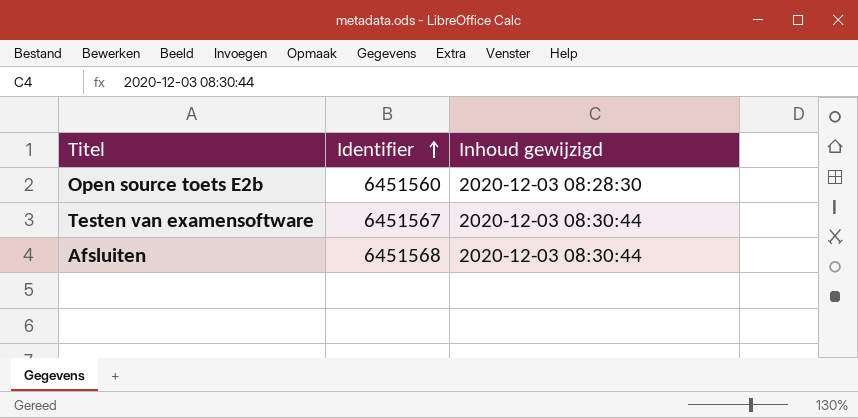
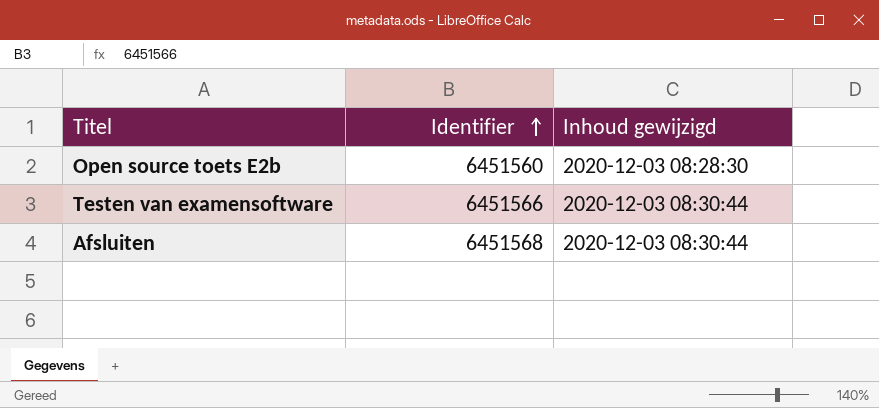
Testen van examensoftware | Identifier: 6451567 -> 6451566

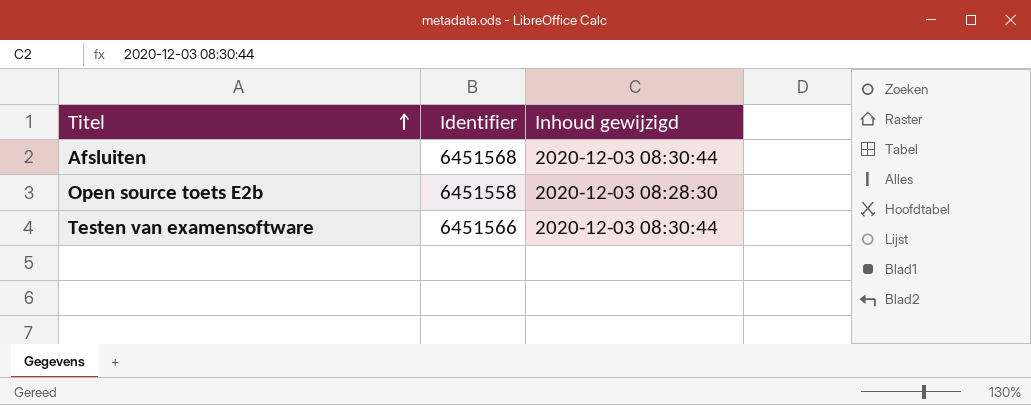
row order: Identifier ascending -> Titel ascending
Open source toets E2b | Identifier: 6451560 -> 6451558

